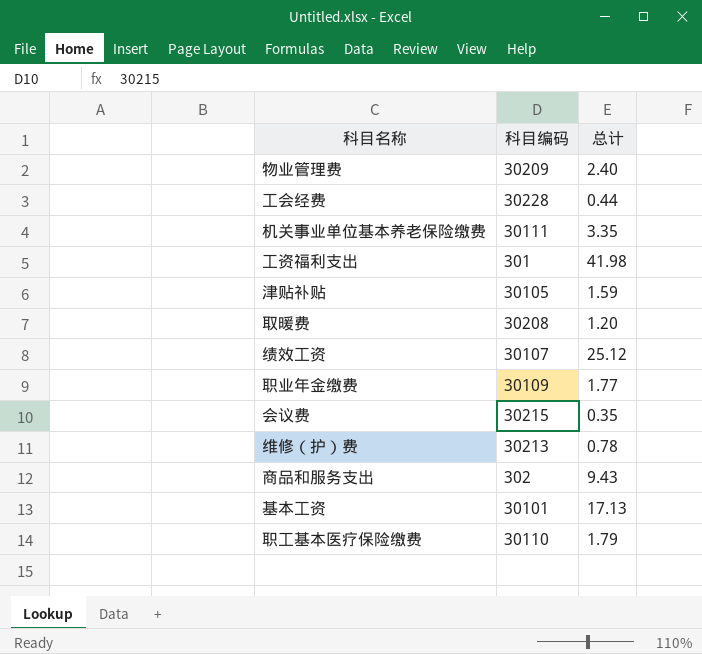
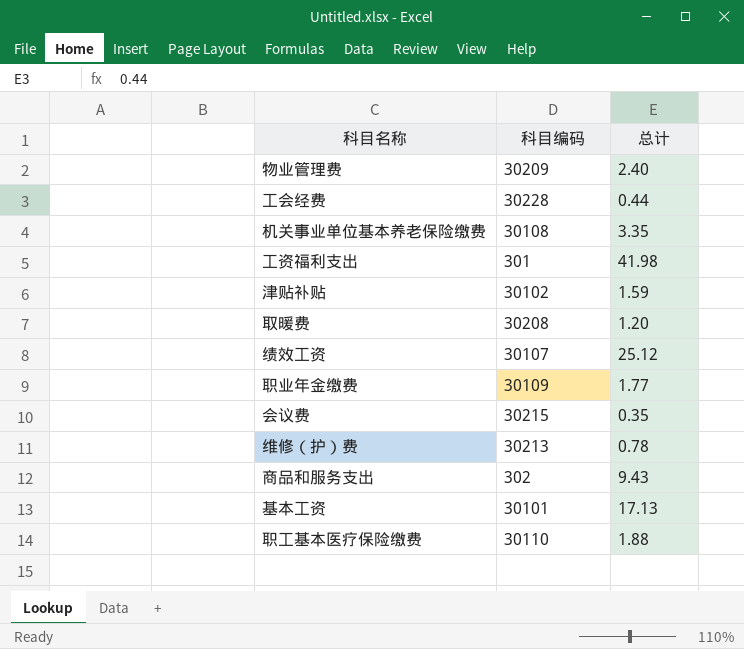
机关事业单位基本养老保险缴费 | 科目编码: 30111 -> 30108
津贴补贴 | 科目编码: 30105 -> 30102
职工基本医疗保险缴费 | 总计: 1.79 -> 1.88

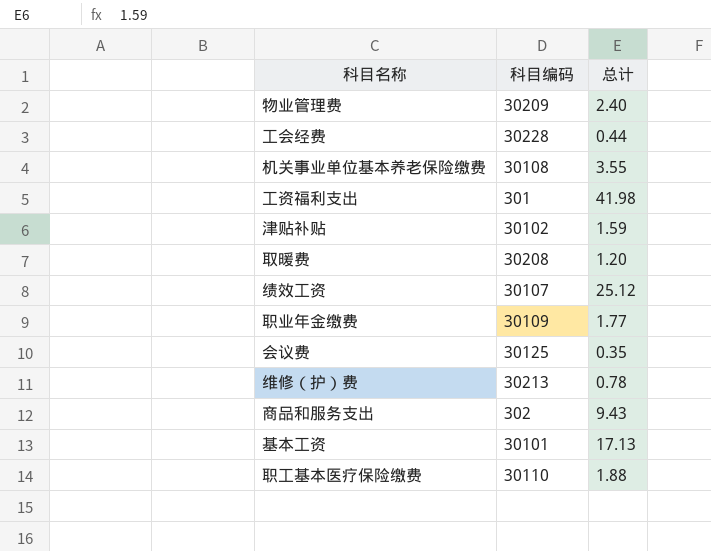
机关事业单位基本养老保险缴费 | 总计: 3.35 -> 3.55
会议费 | 科目编码: 30215 -> 30125

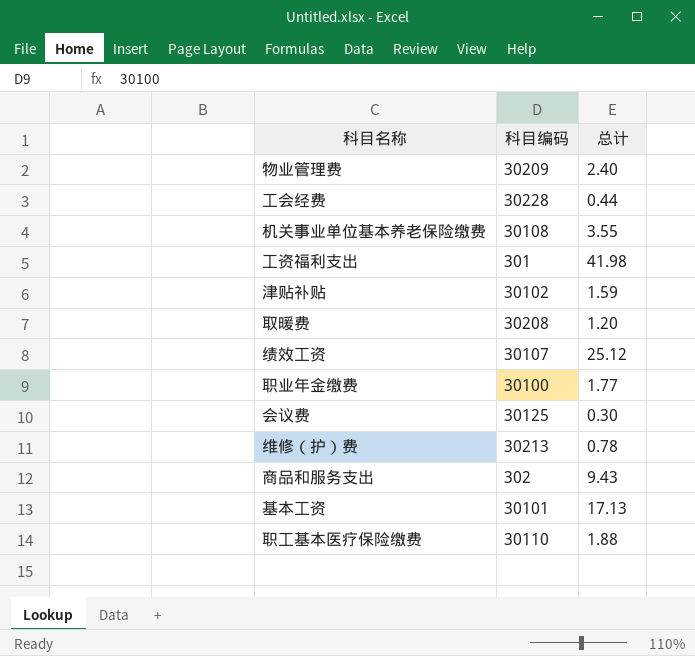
职业年金缴费 | 科目编码: 30109 -> 30100
会议费 | 总计: 0.35 -> 0.30

